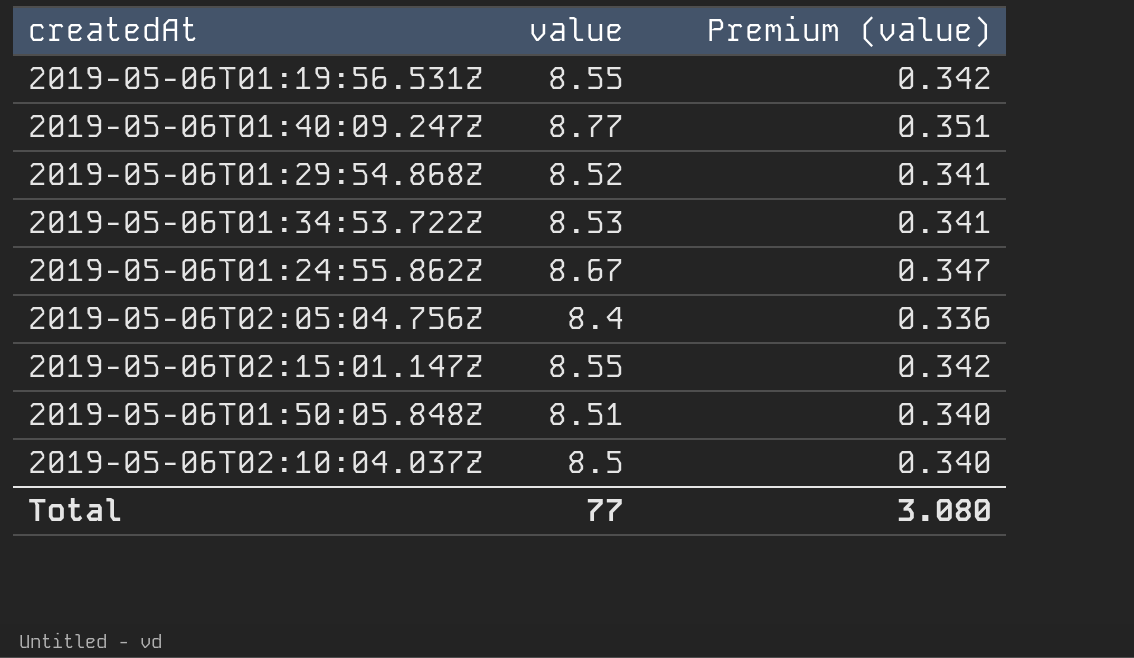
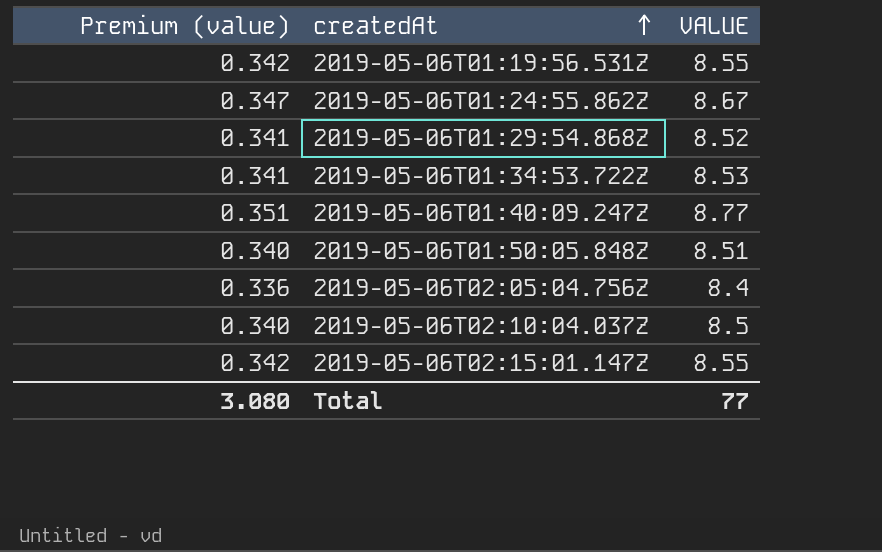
row order: none -> createdAt ascending
column Premium (value) | position: 3 -> 1
column name: value -> VALUE

